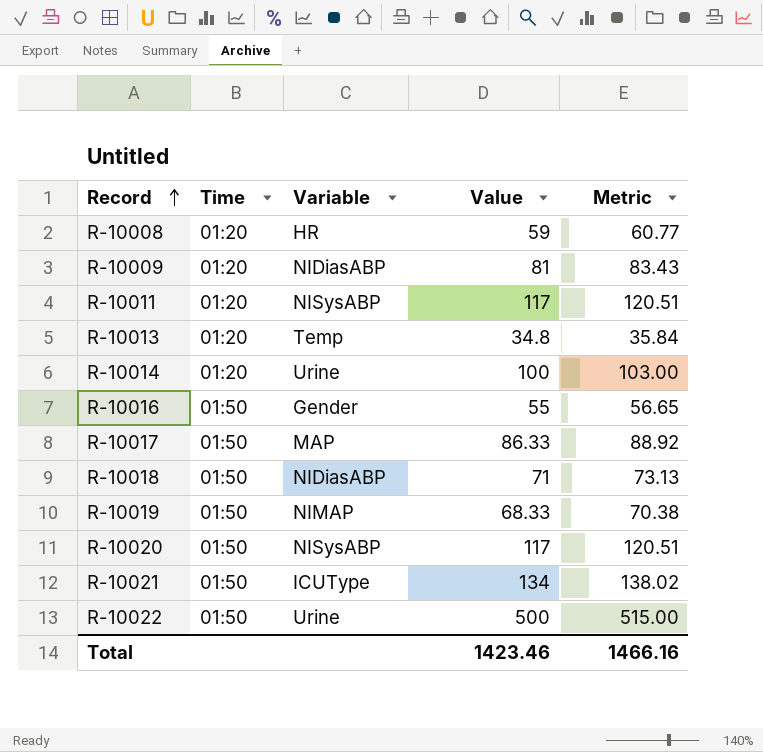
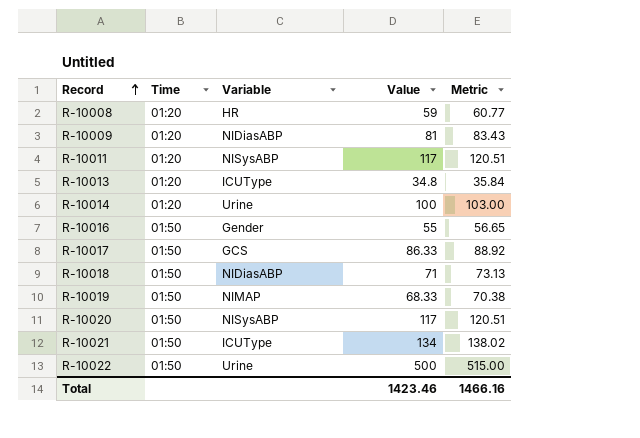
R-10013 | Variable: Temp -> ICUType
R-10017 | Variable: MAP -> GCS

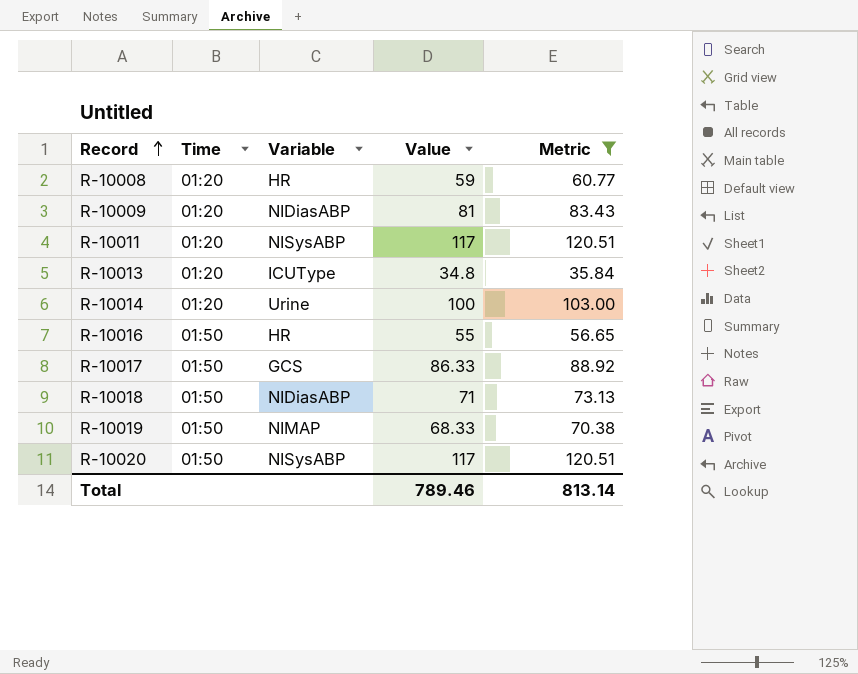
filter: none -> Metric <= 120.51
R-10016 | Variable: Gender -> HR
Total | Value: 1423.46 -> 789.46
Total | Metric: 1466.16 -> 813.14

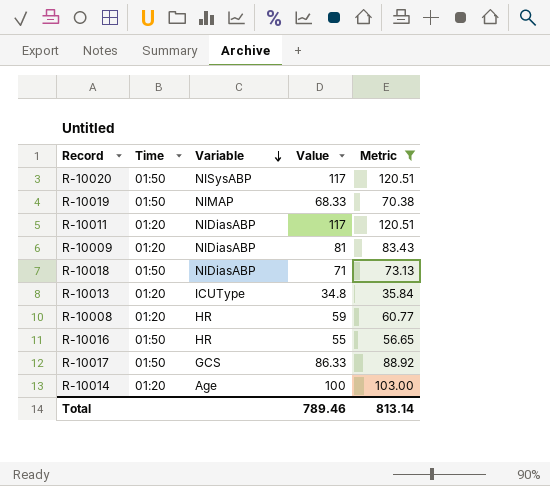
row order: Record ascending -> Variable descending
R-10011 | Variable: NISysABP -> NIDiasABP
R-10014 | Variable: Urine -> Age

